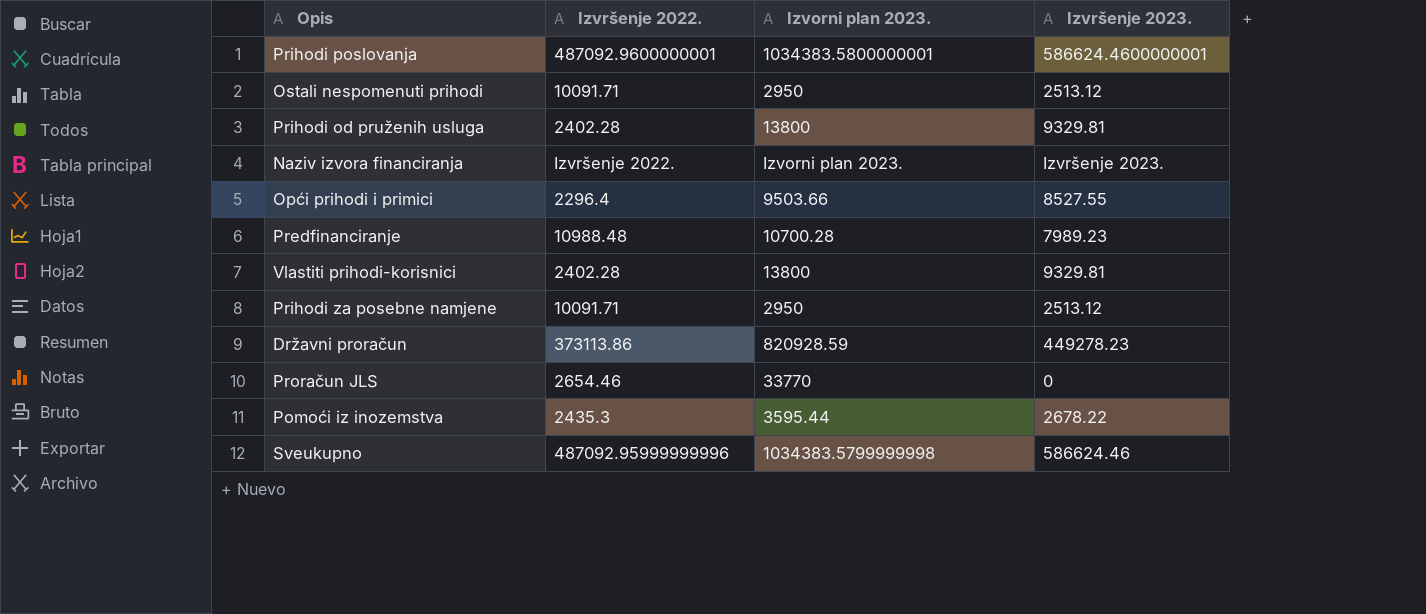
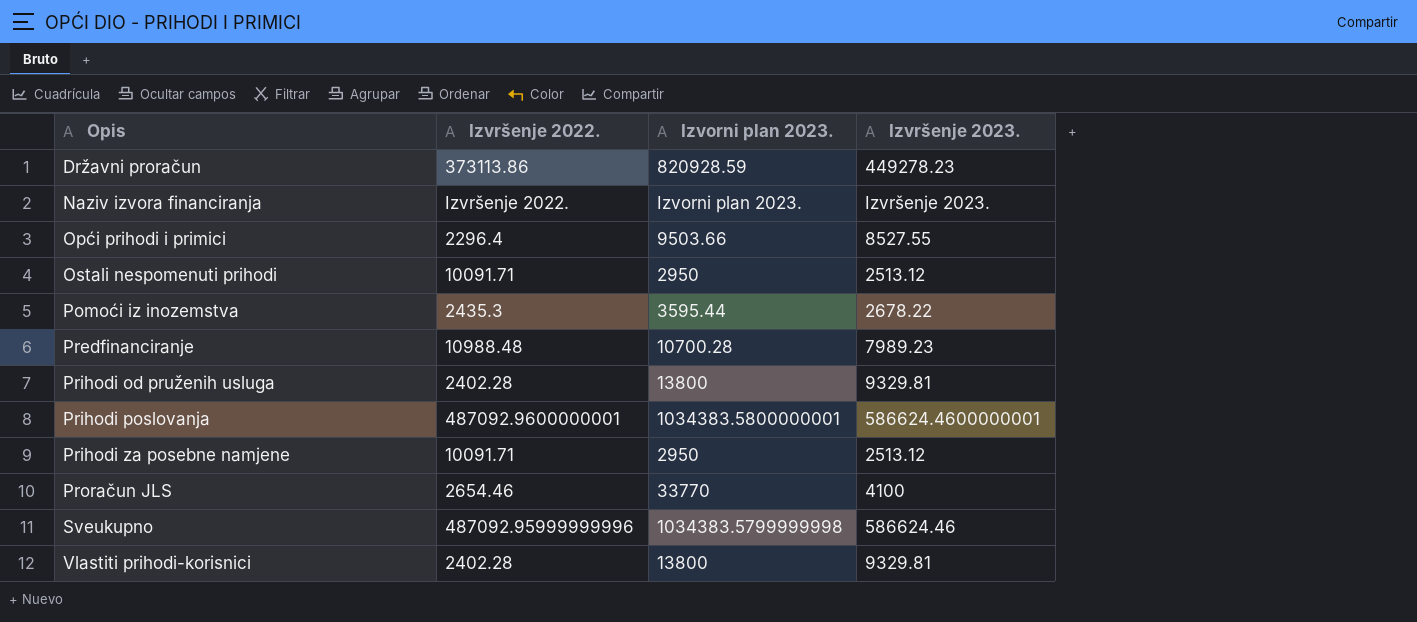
row order: none -> Opis ascending
Proračun JLS | Izvršenje 2023.: 0 -> 4100

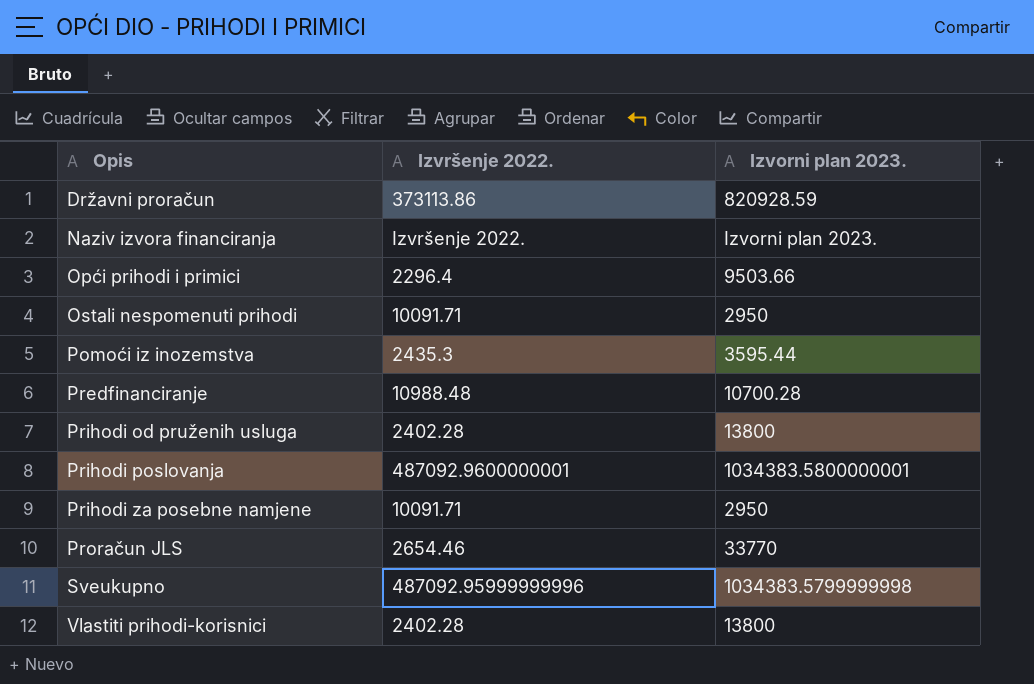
column Izvršenje 2023. | position: 4 -> none

